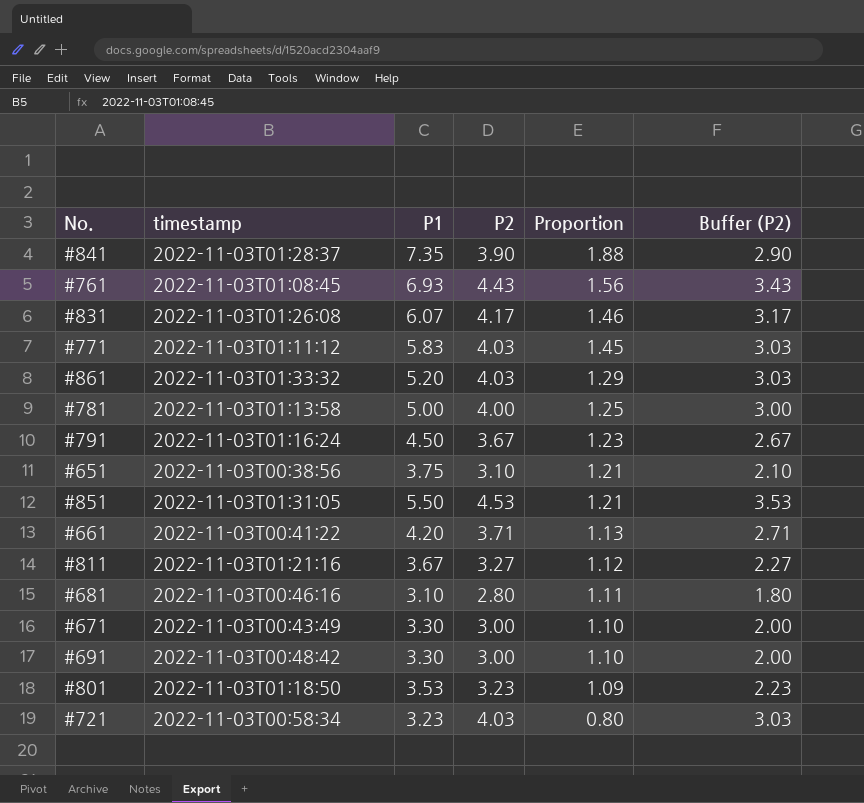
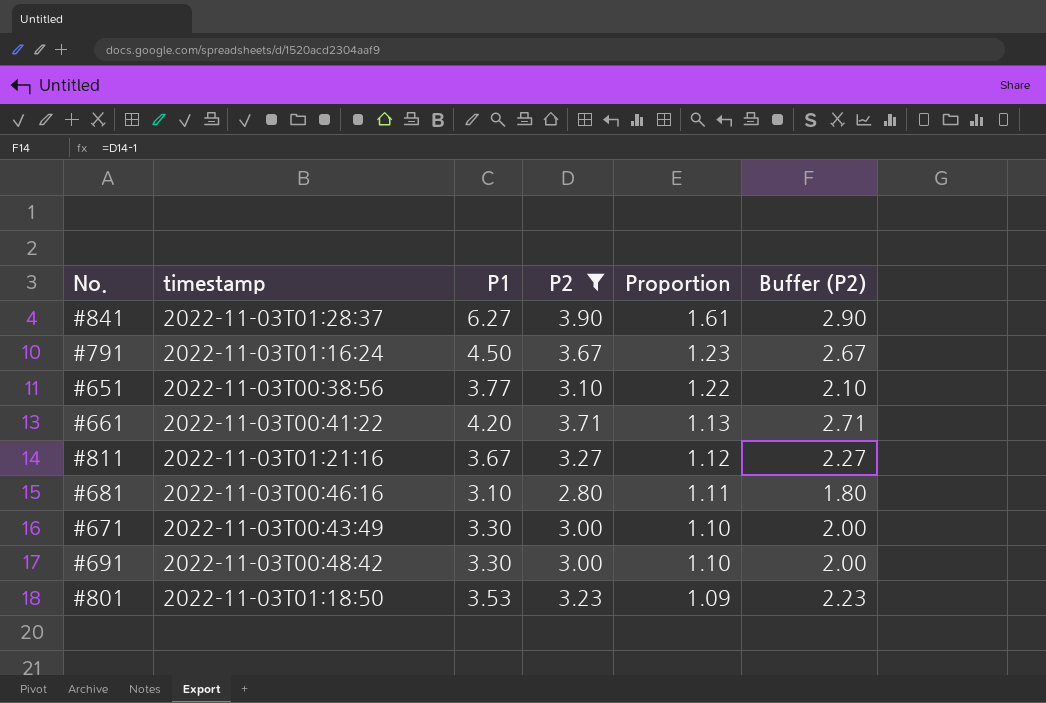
filter: none -> P2 <= 3.90
#841 | P1: 7.35 -> 6.27
#841 | Proportion: 1.88 -> 1.61
#651 | P1: 3.75 -> 3.77
#651 | Proportion: 1.21 -> 1.22

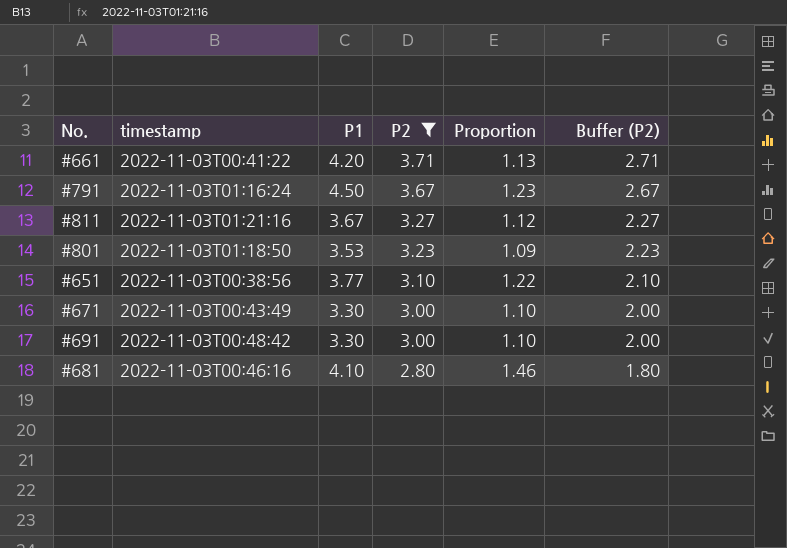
row order: Proportion descending -> P2 descending
row #841: 2022-11-03T01:28:37 | 6.27 | 3.90 | 1.61 | 2.90 -> none
#681 | P1: 3.10 -> 4.10
#681 | Proportion: 1.11 -> 1.46

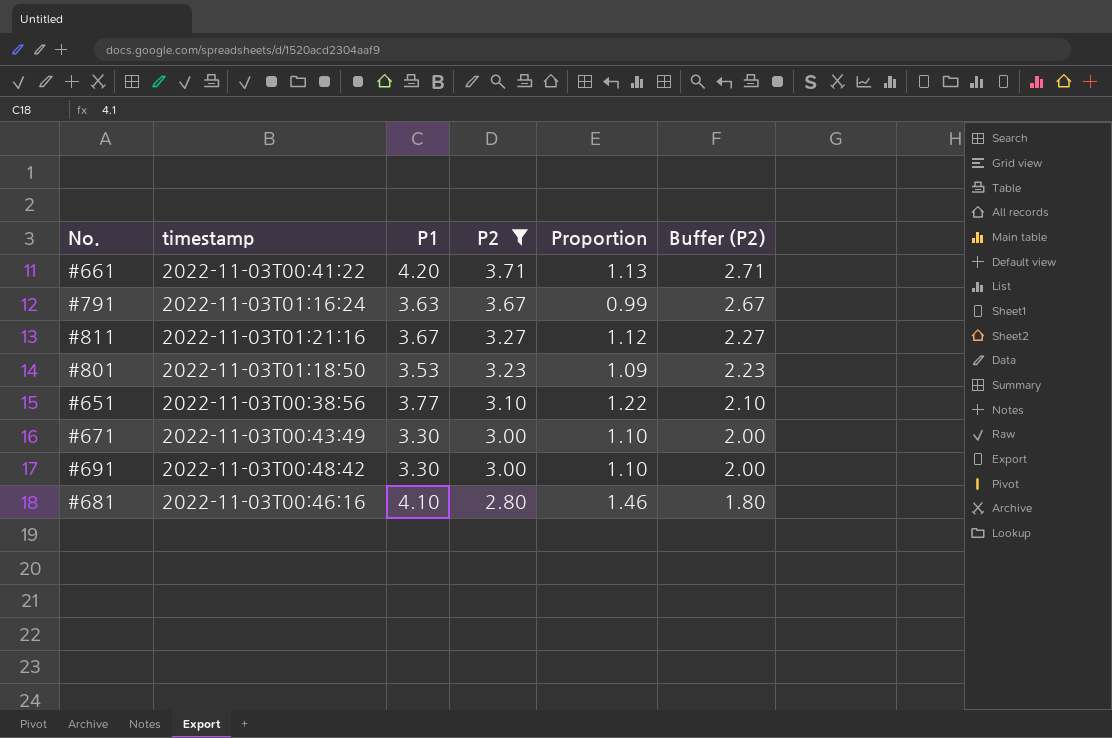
#791 | P1: 4.50 -> 3.63
#791 | Proportion: 1.23 -> 0.99

